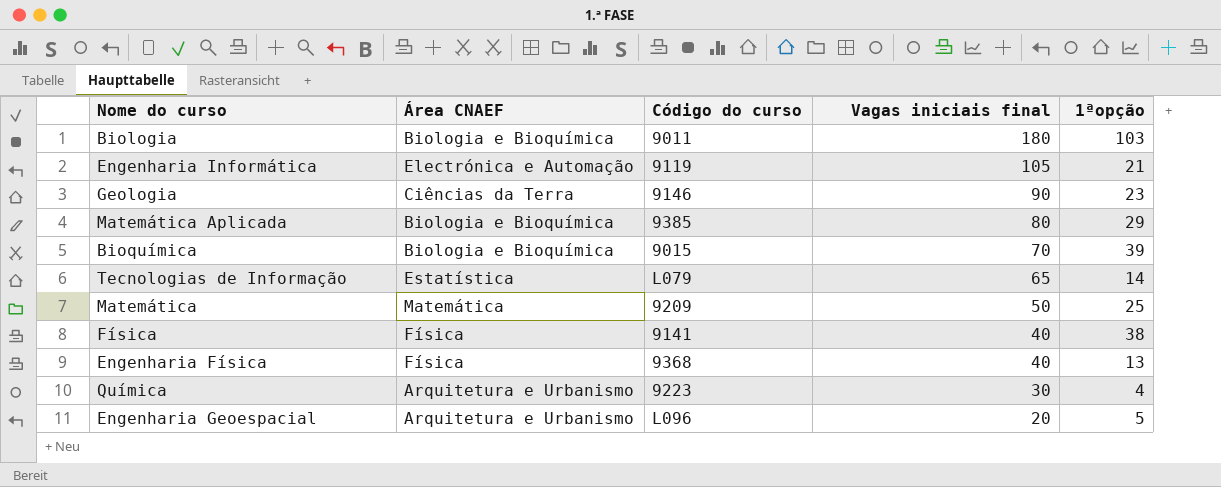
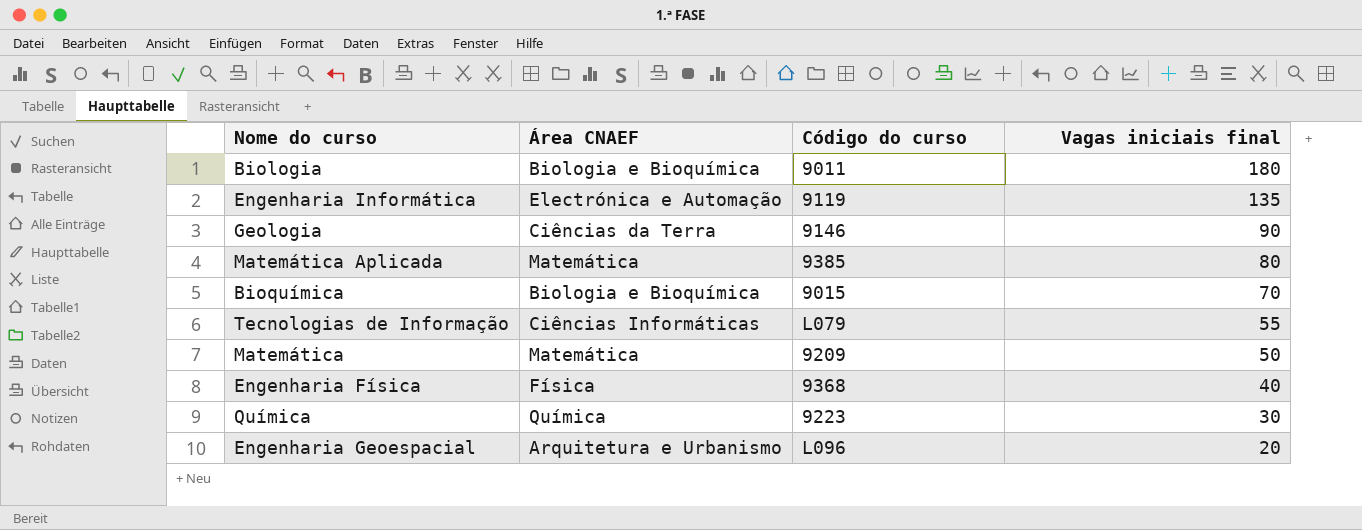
column 1ªopção | position: 5 -> none
row Física: Física | 9141 | 40 | 38 -> none
Engenharia Informática | Vagas iniciais final: 105 -> 135
Matemática Aplicada | Área CNAEF: Biologia e Bioquímica -> Matemática
Tecnologias de Informação | Área CNAEF: Estatística -> Ciências Informáticas
Tecnologias de Informação | Vagas iniciais final: 65 -> 55
Química | Área CNAEF: Arquitetura e Urbanismo -> Química

